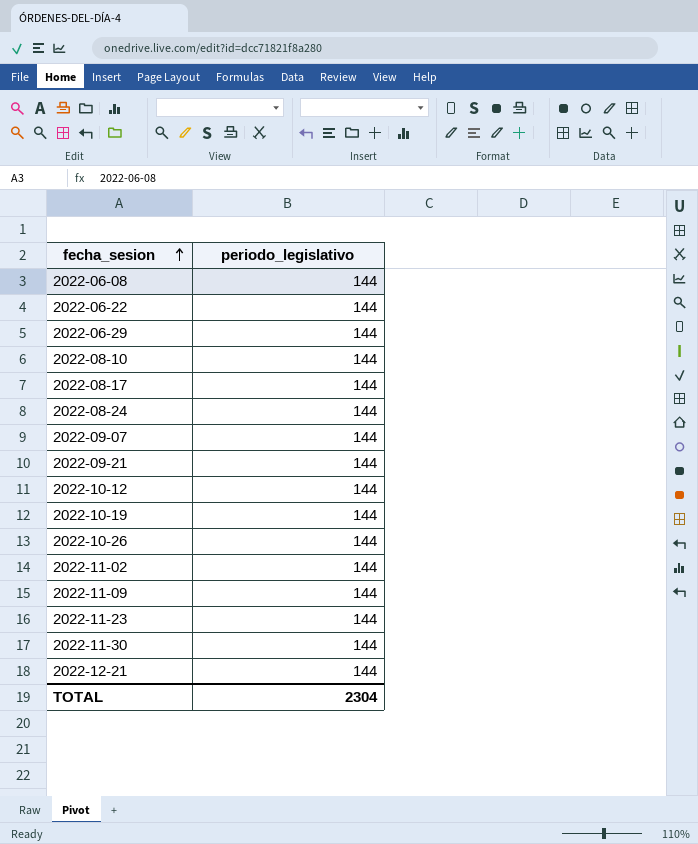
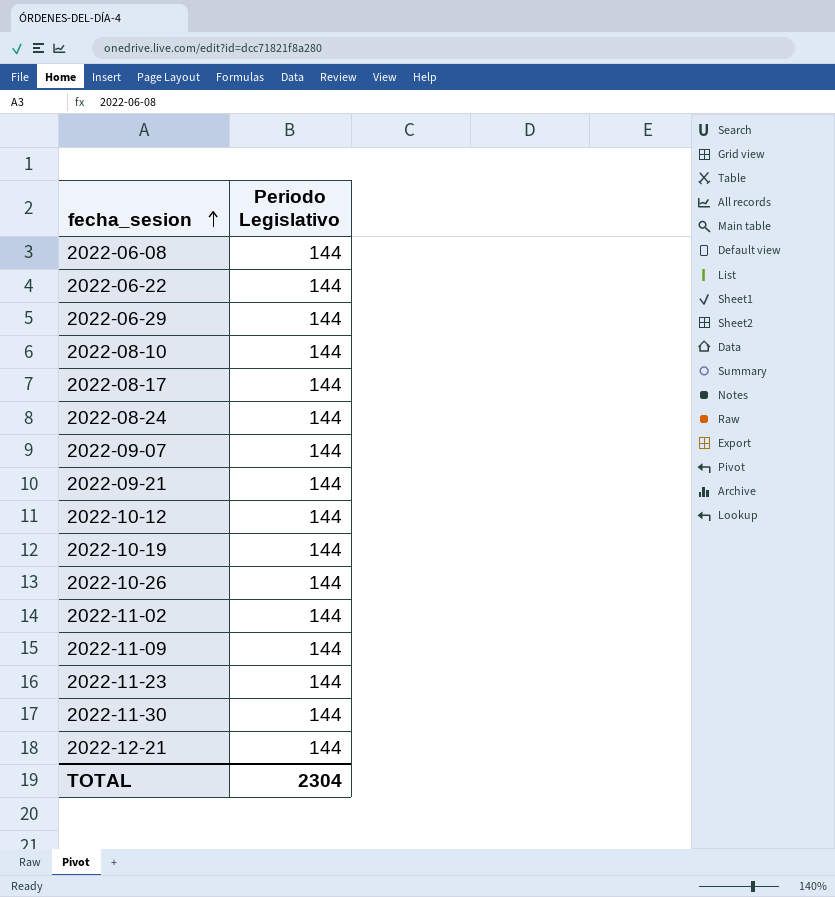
column name: periodo_legislativo -> Periodo Legislativo

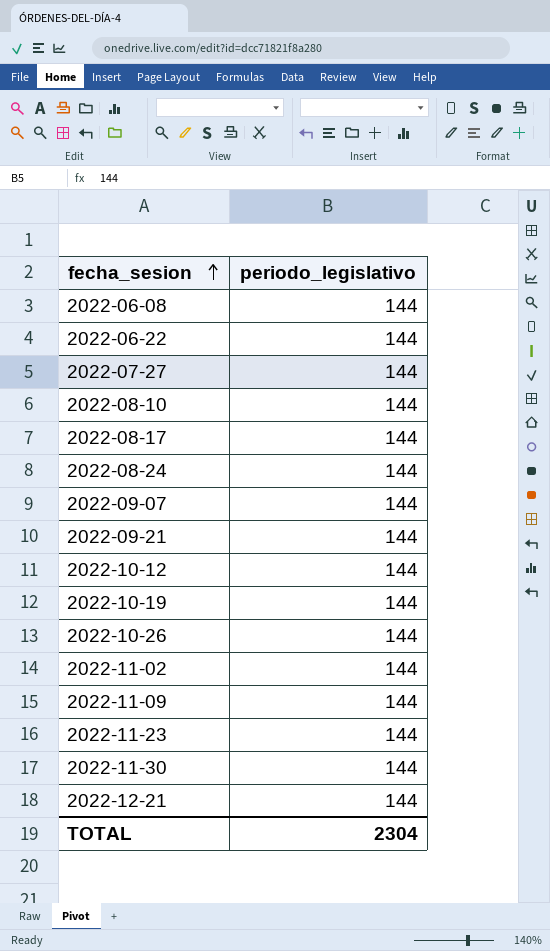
column name: Periodo Legislativo -> periodo_legislativo
row 2022-06-29: 144 -> none
row 2022-07-27: none -> 144

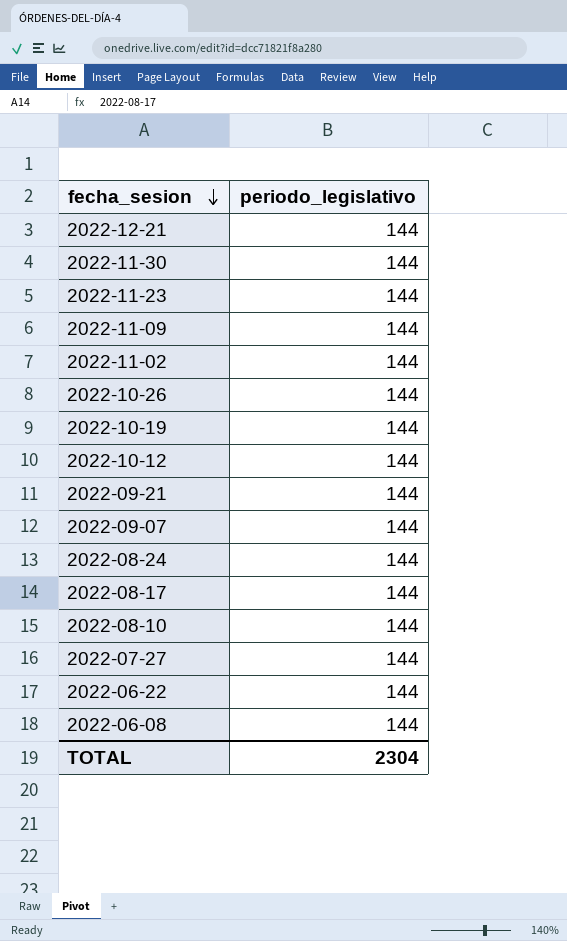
row order: fecha_sesion ascending -> fecha_sesion descending

